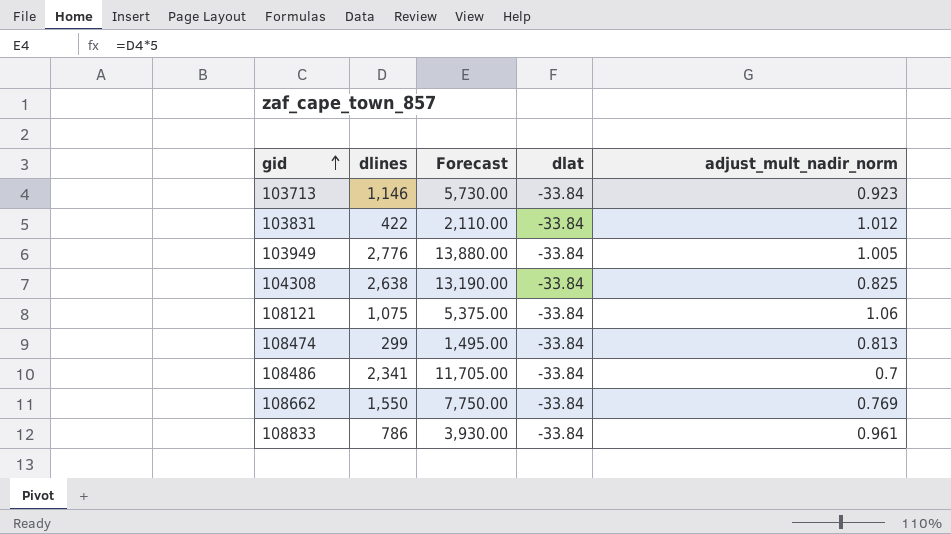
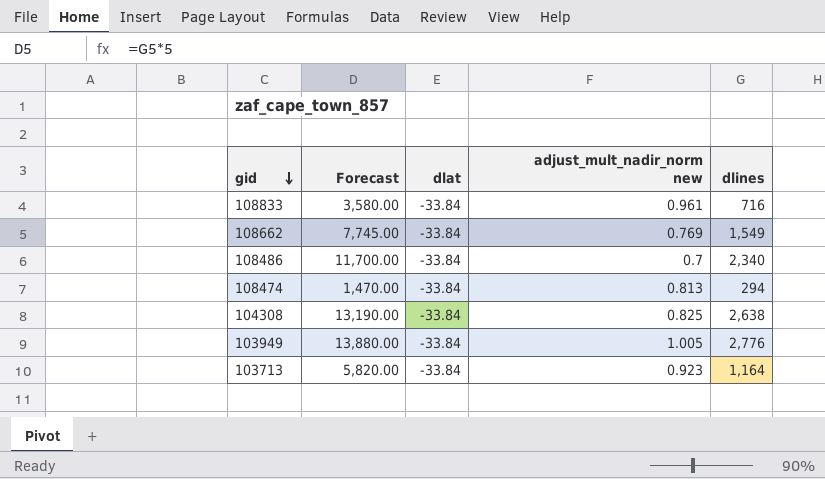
row order: gid ascending -> gid descending
column name: adjust_mult_nadir_norm -> adjust_mult_nadir_norm new
column dlines | position: 2 -> 5
row 103831: 422 | 2,110.00 | -33.84 | 1.012 -> none
row 108121: 1,075 | 5,375.00 | -33.84 | 1.06 -> none
108833 | Forecast: 3,930.00 -> 3,580.00
108833 | dlines: 786 -> 716
108662 | Forecast: 7,750.00 -> 7,745.00
108662 | dlines: 1,550 -> 1,549
108486 | Forecast: 11,705.00 -> 11,700.00
108486 | dlines: 2,341 -> 2,340
108474 | Forecast: 1,495.00 -> 1,470.00
108474 | dlines: 299 -> 294
103713 | Forecast: 5,730.00 -> 5,820.00
103713 | dlines: 1,146 -> 1,164

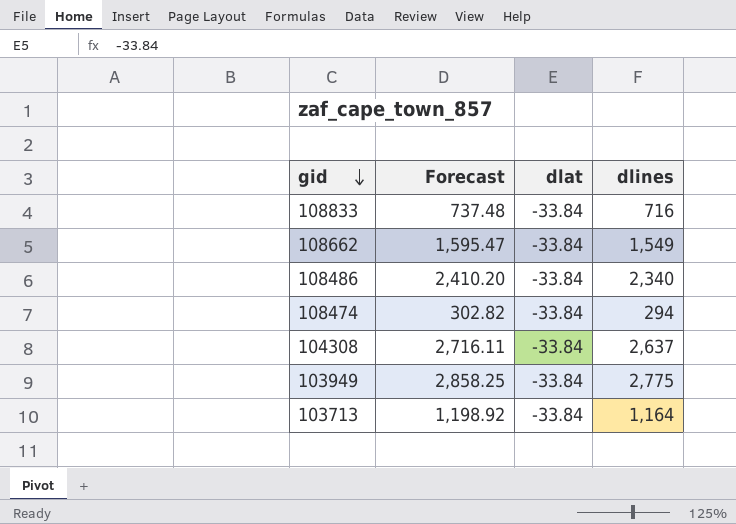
column adjust_mult_nadir_norm new | position: 4 -> none
column Forecast | formula: [dlines] * 5 -> [dlines] * 1.03
104308 | dlines: 2,638 -> 2,637
103949 | dlines: 2,776 -> 2,775

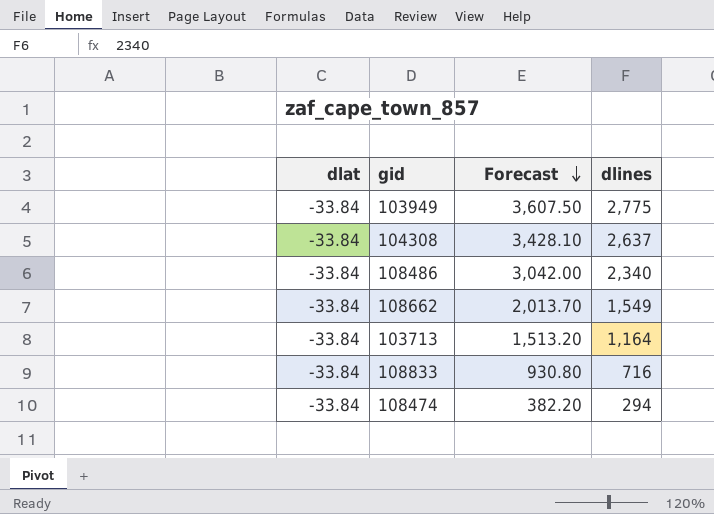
row order: gid descending -> Forecast descending
column dlat | position: 3 -> 1
column Forecast | formula: [dlines] * 1.03 -> [dlines] * 1.3

